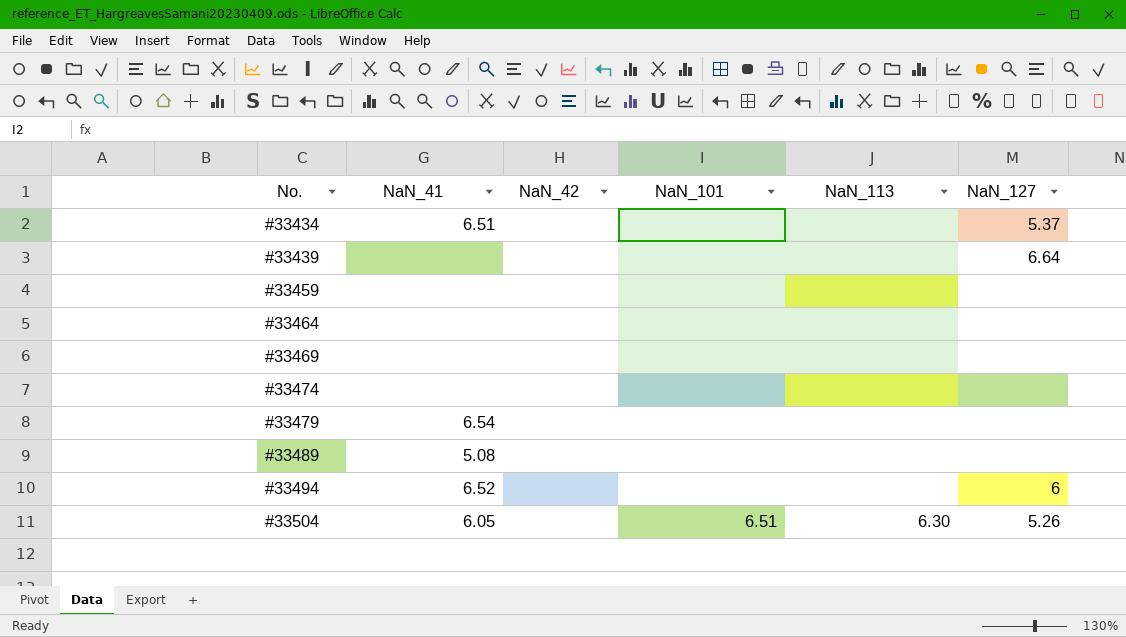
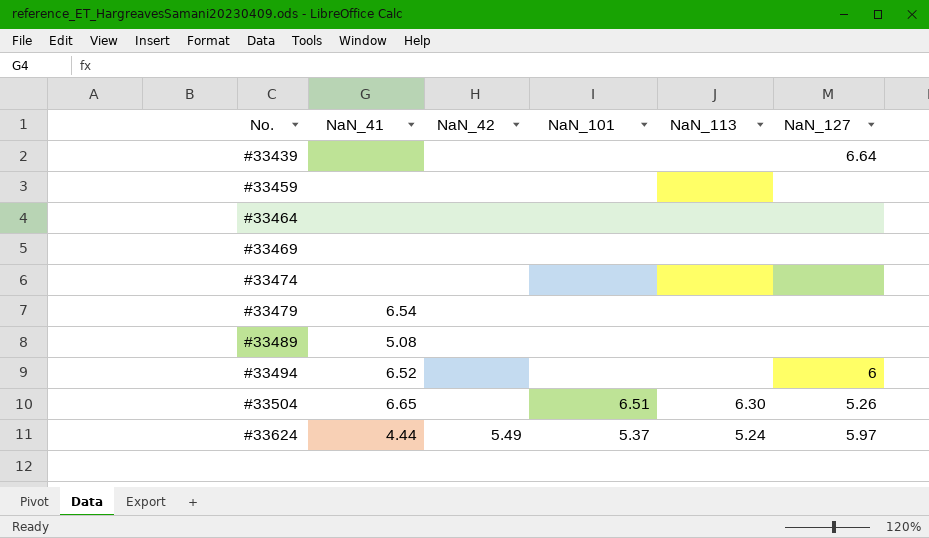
row #33434: 6.51 | none | none | none | 5.37 -> none
#33504 | NaN_41: 6.05 -> 6.65
row #33624: none -> 4.44 | 5.49 | 5.37 | 5.24 | 5.97

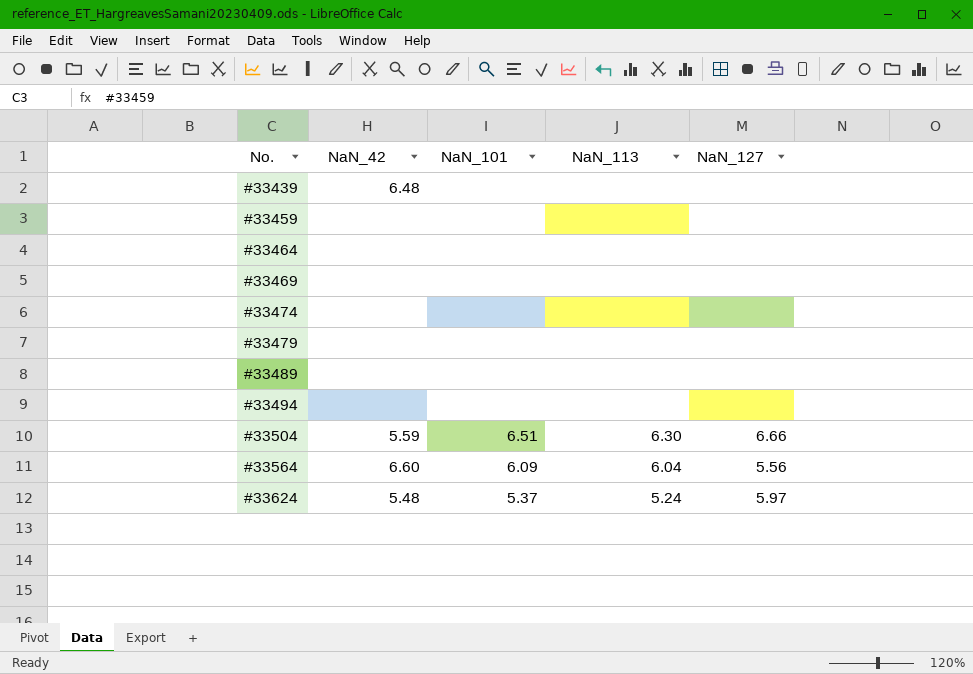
column NaN_41 | position: 2 -> none
#33439 | NaN_42: none -> 6.48
#33439 | NaN_127: 6.64 -> none
#33494 | NaN_127: 6 -> none
#33504 | NaN_42: none -> 5.59
#33504 | NaN_127: 5.26 -> 6.66
row #33564: none -> 6.60 | 6.09 | 6.04 | 5.56
#33624 | NaN_42: 5.49 -> 5.48

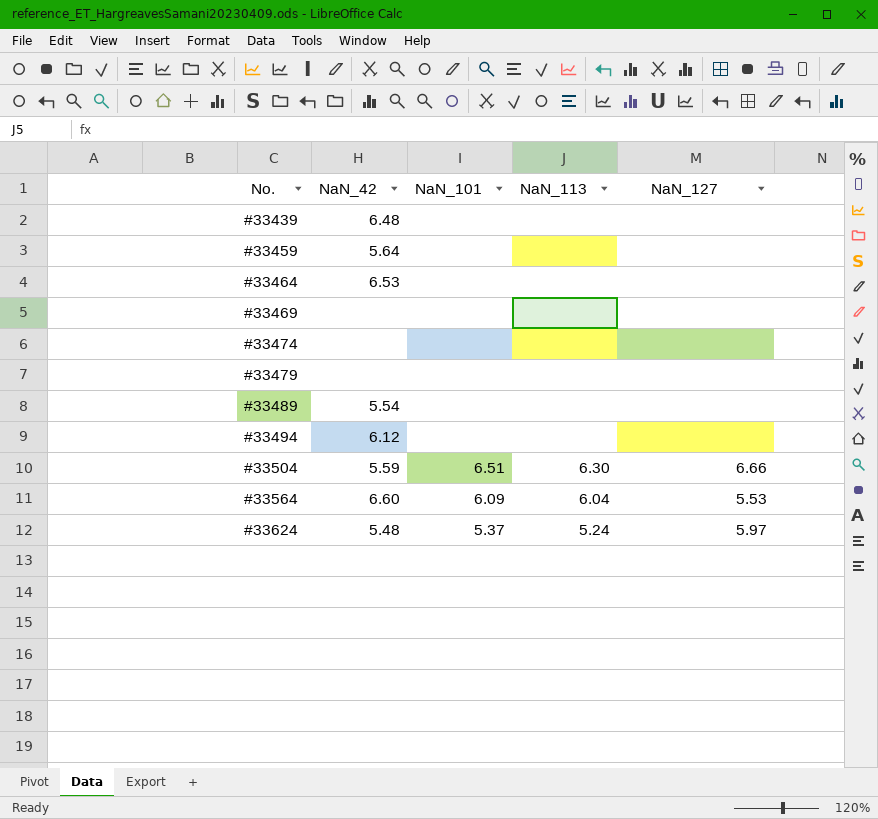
#33459 | NaN_42: none -> 5.64
#33464 | NaN_42: none -> 6.53
#33489 | NaN_42: none -> 5.54
#33494 | NaN_42: none -> 6.12
#33564 | NaN_127: 5.56 -> 5.53

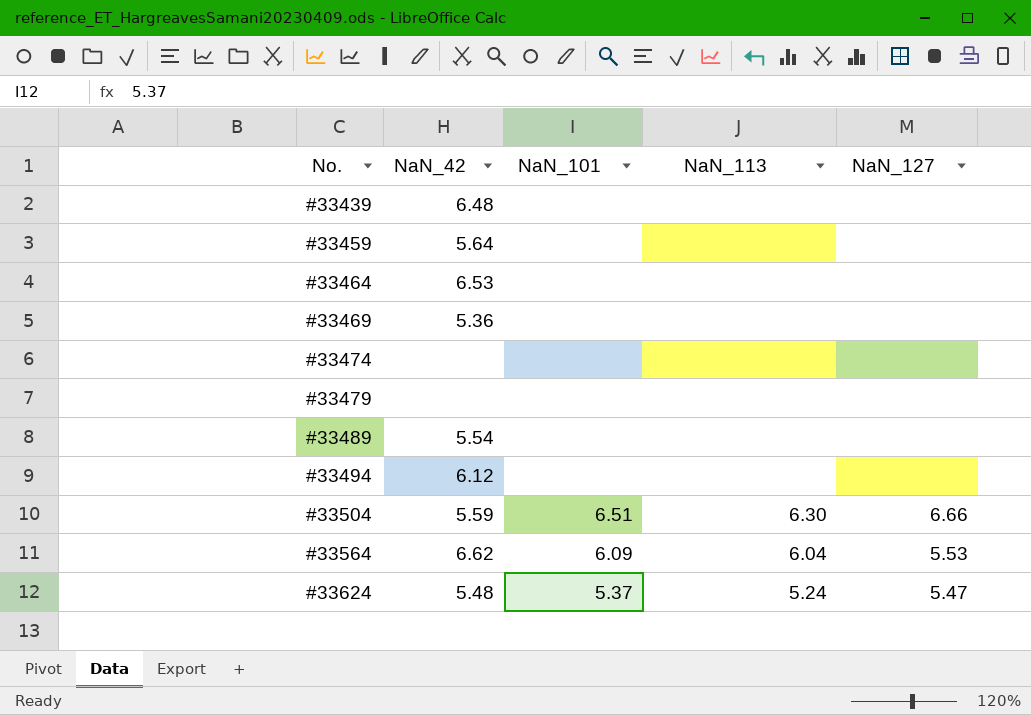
#33469 | NaN_42: none -> 5.36
#33564 | NaN_42: 6.60 -> 6.62
#33624 | NaN_127: 5.97 -> 5.47

